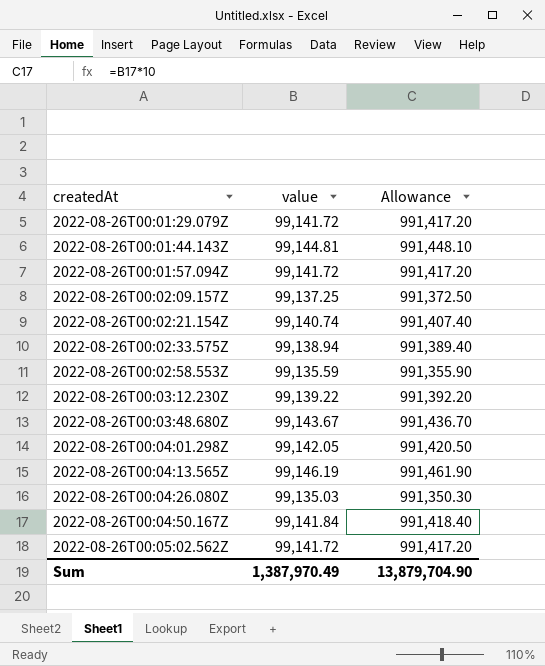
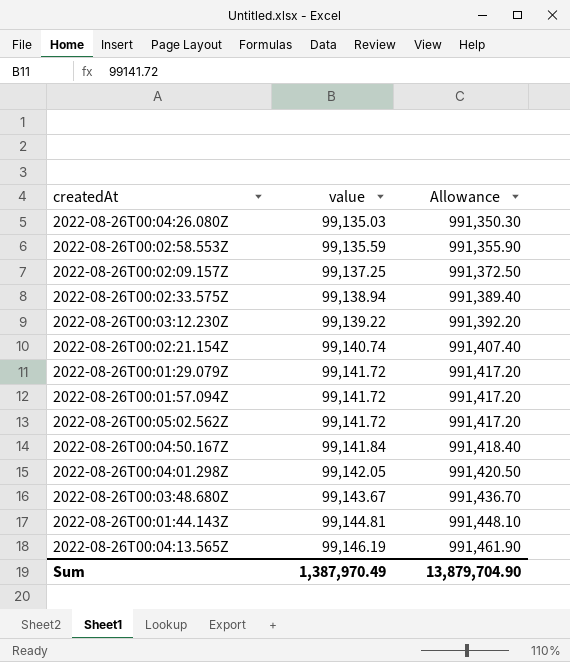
row order: createdAt ascending -> value ascending

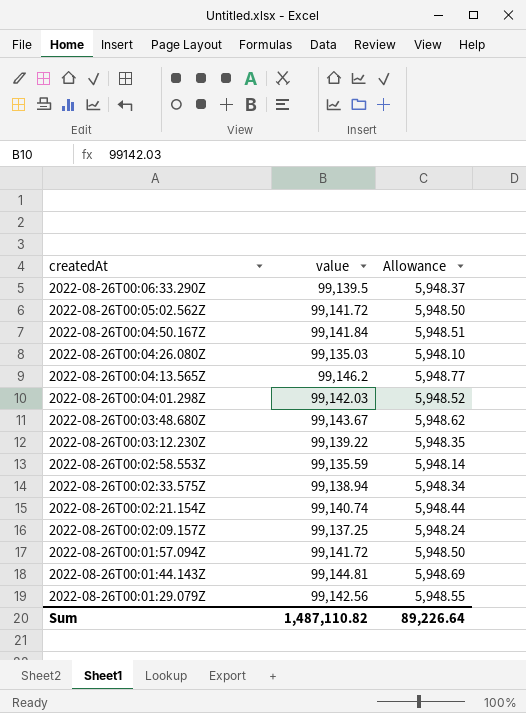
row order: value ascending -> createdAt descending
column Allowance | formula: [value] * 10 -> [value] * 0.06
row 2022-08-26T00:06:33.290Z: none -> 99,139.5 | 5,948.37
2022-08-26T00:04:13.565Z | value: 99,146.19 -> 99,146.2
2022-08-26T00:04:01.298Z | value: 99,142.05 -> 99,142.03
2022-08-26T00:01:29.079Z | value: 99,141.72 -> 99,142.56
Sum | value: 1,387,970.49 -> 1,487,110.82
Sum | Allowance: 13,879,704.90 -> 89,226.64

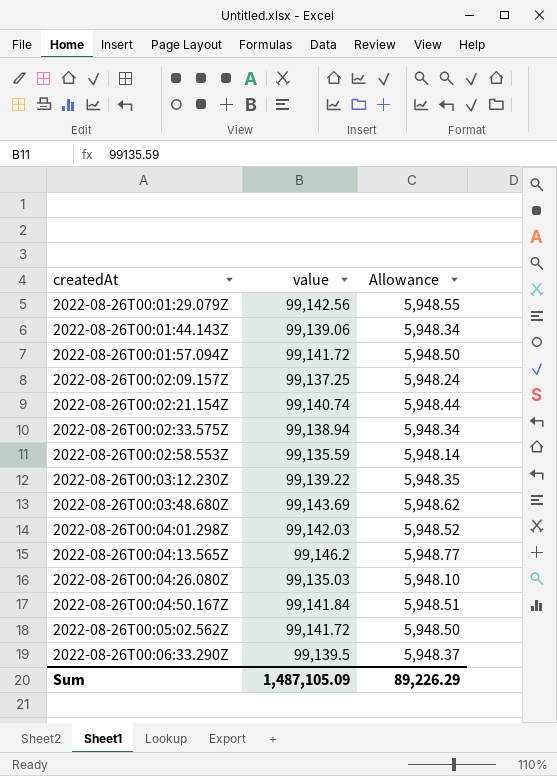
row order: createdAt descending -> createdAt ascending
2022-08-26T00:01:44.143Z | value: 99,144.81 -> 99,139.06
2022-08-26T00:01:44.143Z | Allowance: 5,948.69 -> 5,948.34
2022-08-26T00:03:48.680Z | value: 99,143.67 -> 99,143.69
Sum | value: 1,487,110.82 -> 1,487,105.09
Sum | Allowance: 89,226.64 -> 89,226.29

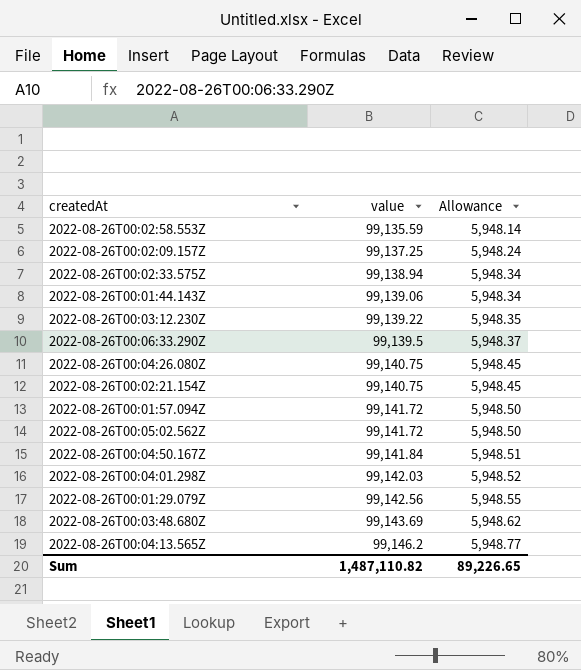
row order: createdAt ascending -> value ascending
2022-08-26T00:04:26.080Z | value: 99,135.03 -> 99,140.75
2022-08-26T00:04:26.080Z | Allowance: 5,948.10 -> 5,948.45
2022-08-26T00:02:21.154Z | value: 99,140.74 -> 99,140.75
2022-08-26T00:02:21.154Z | Allowance: 5,948.44 -> 5,948.45
Sum | value: 1,487,105.09 -> 1,487,110.82
Sum | Allowance: 89,226.29 -> 89,226.65

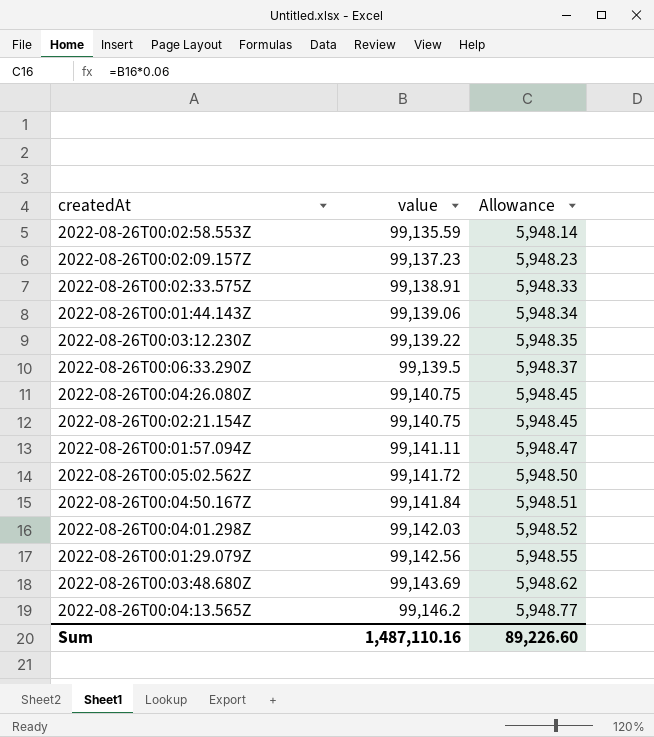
2022-08-26T00:02:09.157Z | value: 99,137.25 -> 99,137.23
2022-08-26T00:02:09.157Z | Allowance: 5,948.24 -> 5,948.23
2022-08-26T00:02:33.575Z | value: 99,138.94 -> 99,138.91
2022-08-26T00:02:33.575Z | Allowance: 5,948.34 -> 5,948.33
2022-08-26T00:01:57.094Z | value: 99,141.72 -> 99,141.11
2022-08-26T00:01:57.094Z | Allowance: 5,948.50 -> 5,948.47
Sum | value: 1,487,110.82 -> 1,487,110.16
Sum | Allowance: 89,226.65 -> 89,226.60

